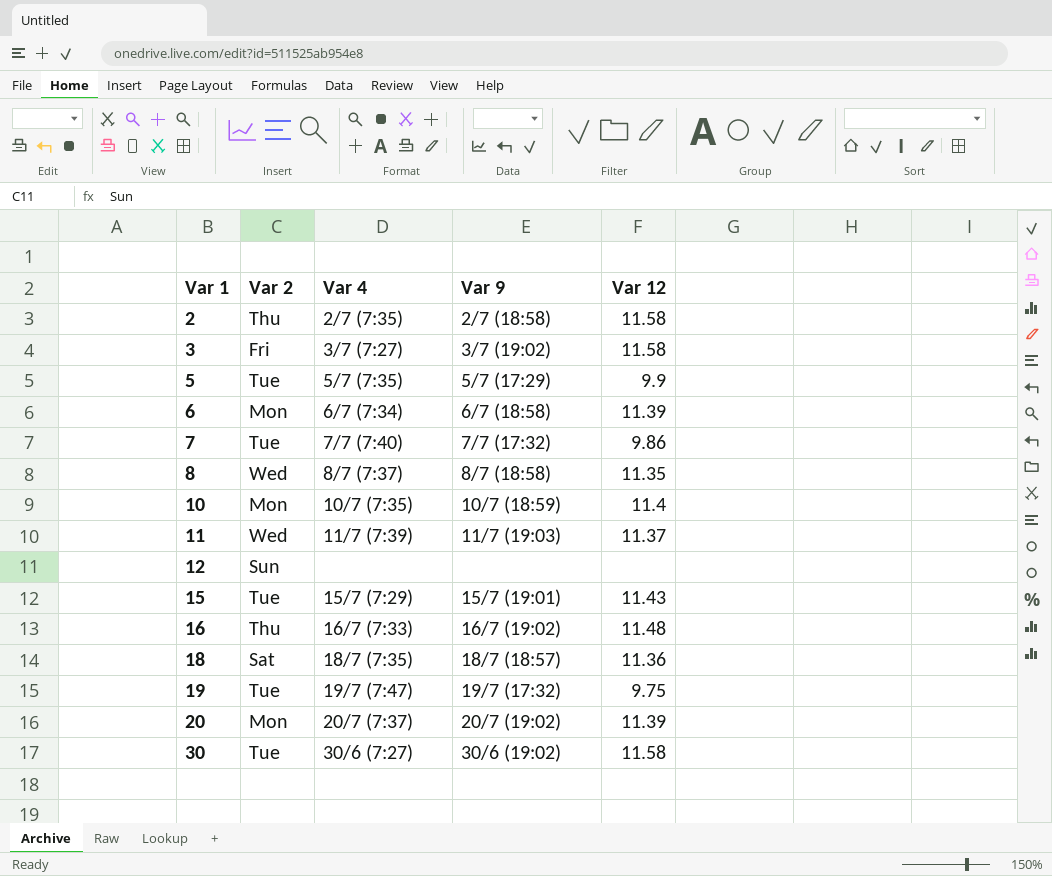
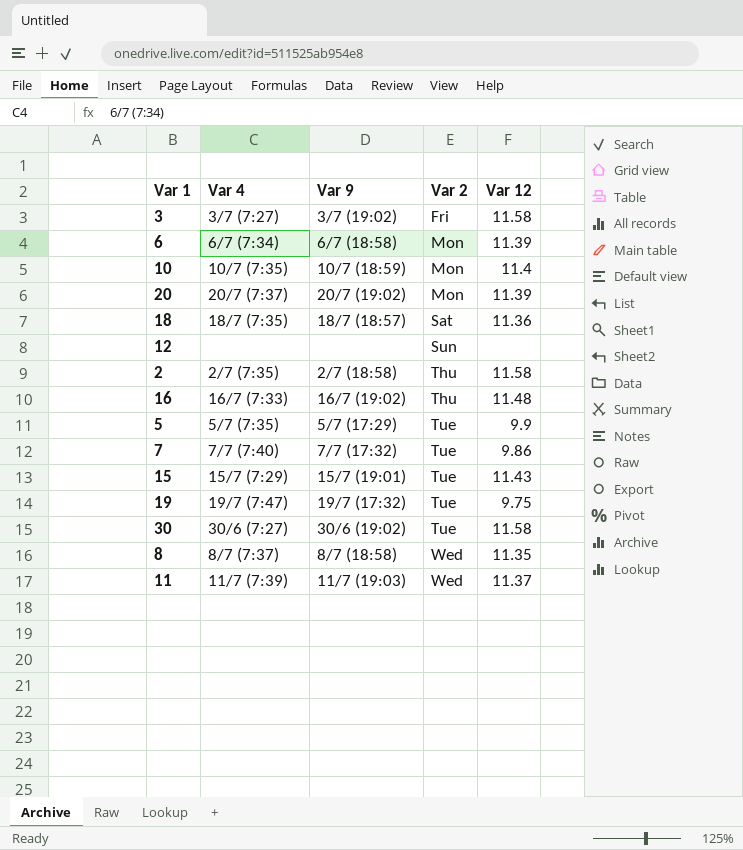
row order: Var 1 ascending -> Var 2 ascending
column Var 2 | position: 2 -> 4

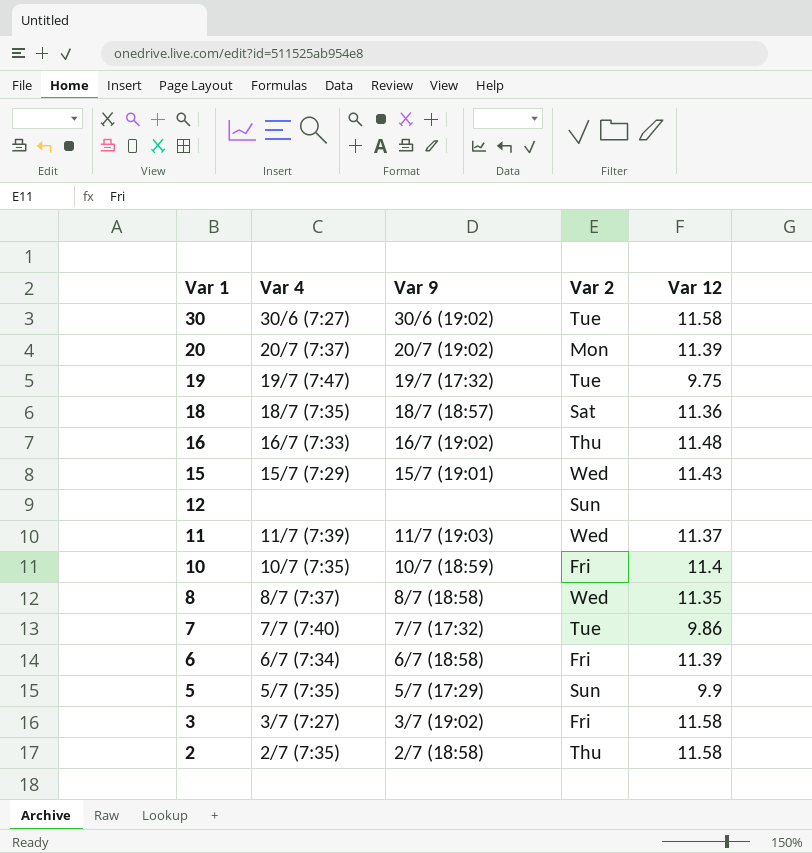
row order: Var 2 ascending -> Var 1 descending
15 | Var 2: Tue -> Wed
10 | Var 2: Mon -> Fri
6 | Var 2: Mon -> Fri
5 | Var 2: Tue -> Sun

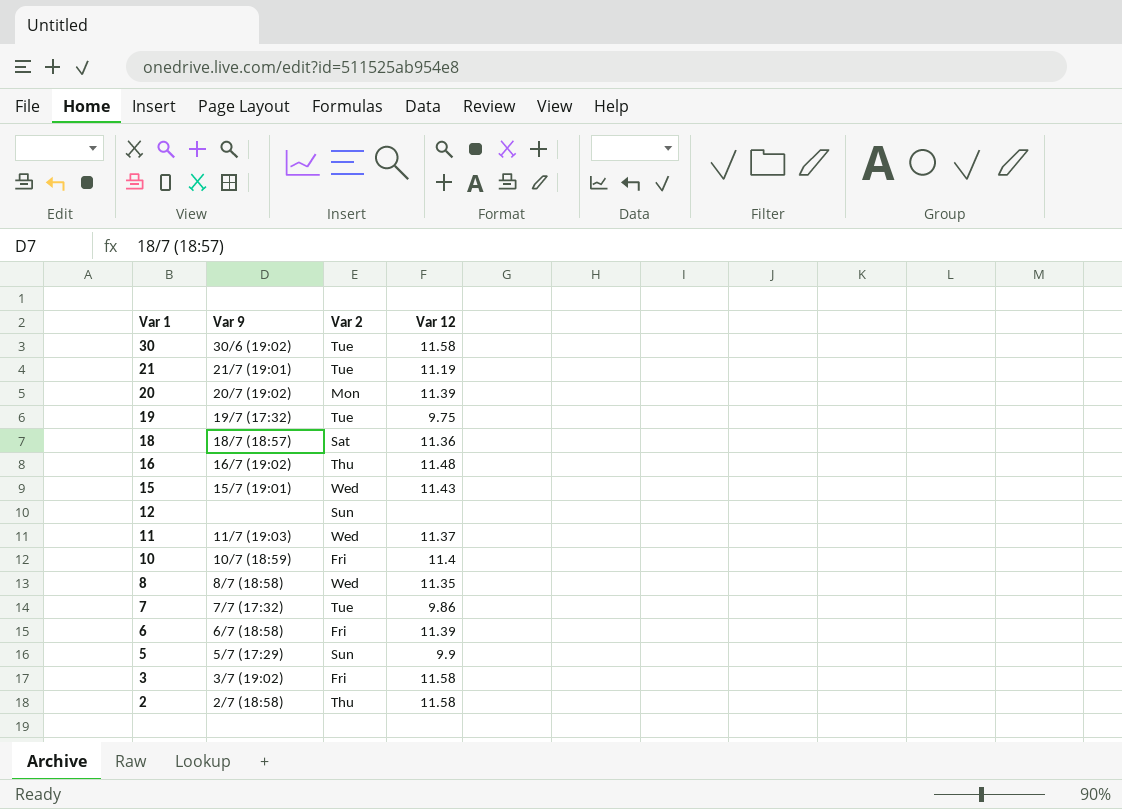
column Var 4 | position: 2 -> none
row 21: none -> 21/7 (19:01) | Tue | 11.19

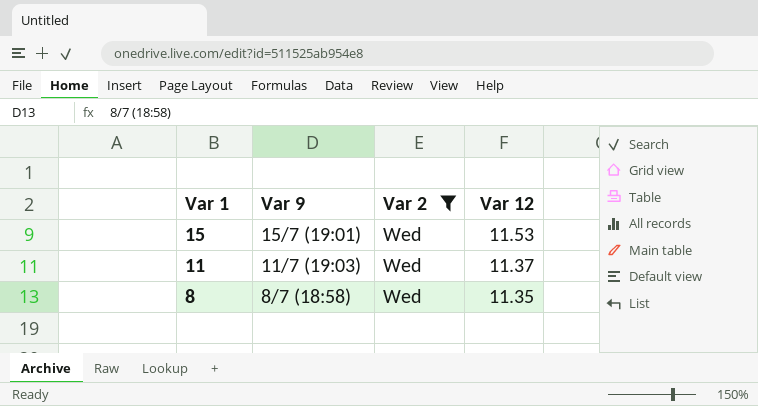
filter: none -> Var 2 = Wed
15 | Var 12: 11.43 -> 11.53

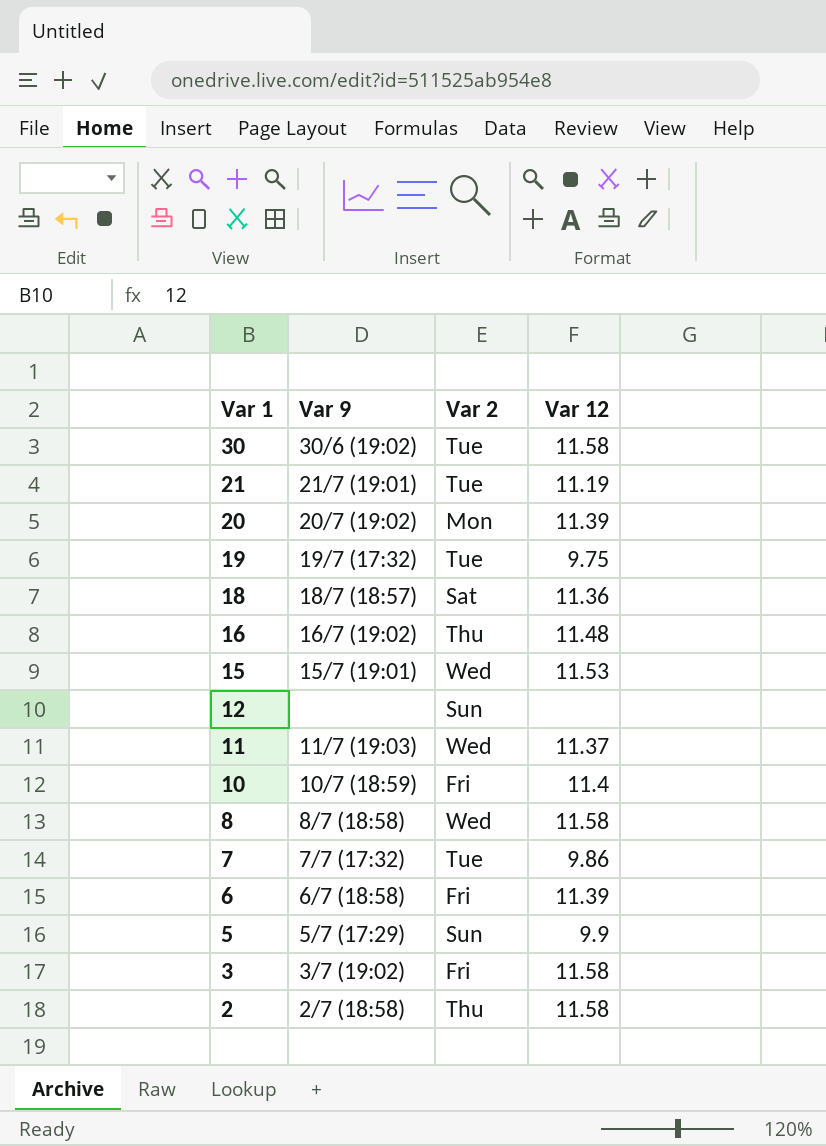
filter: Var 2 = Wed -> none
8 | Var 12: 11.35 -> 11.58

